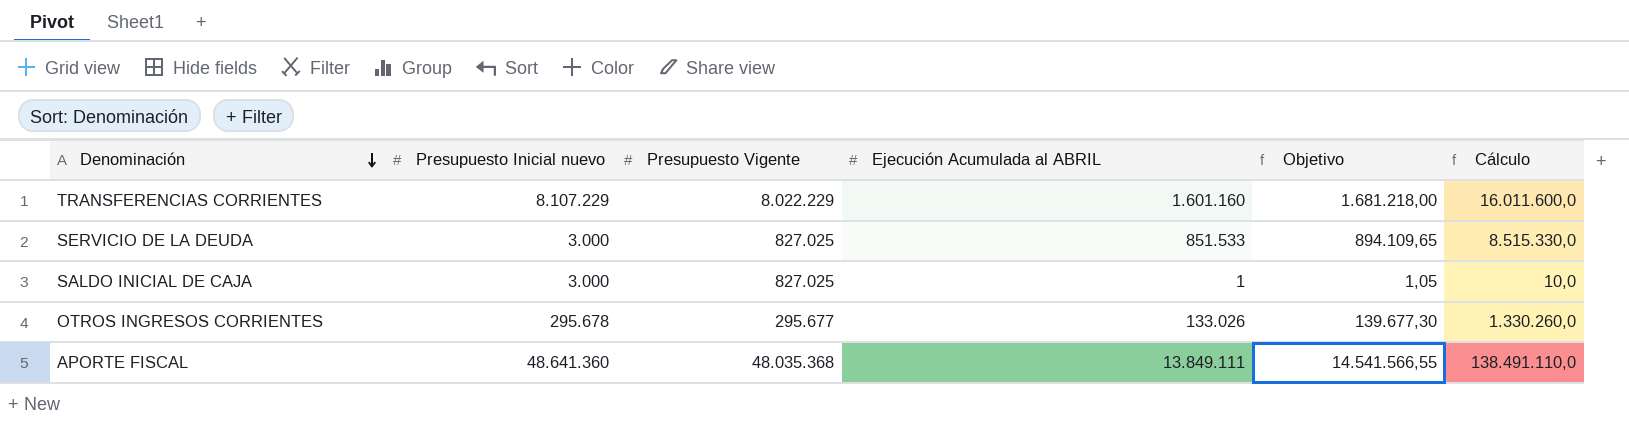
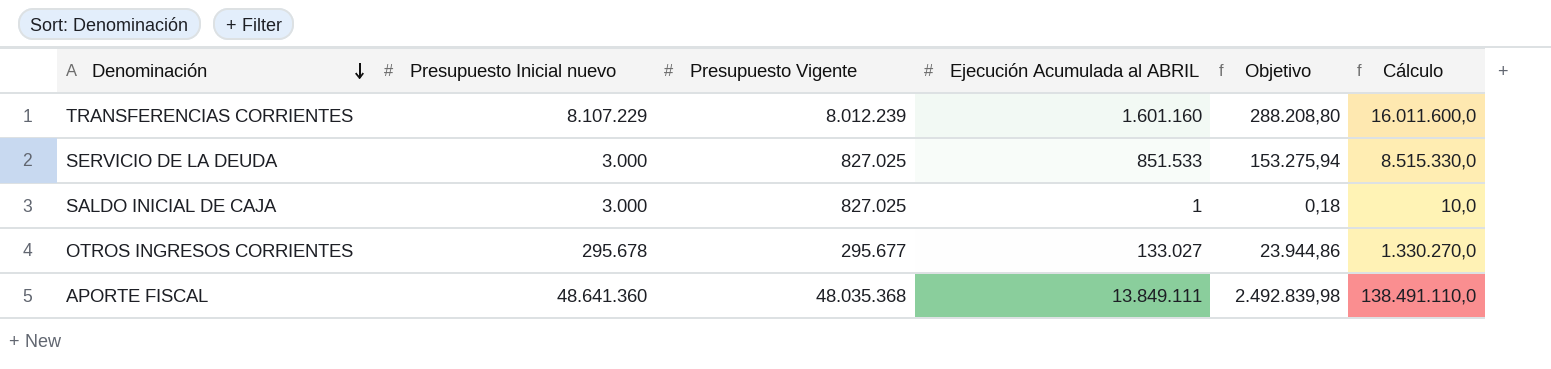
column Objetivo | formula: [Ejecución Acumulada al ABRIL] * 1,05 -> [Ejecución Acumulada al ABRIL] * 0,18
TRANSFERENCIAS CORRIENTES | Presupuesto Vigente: 8.022.229 -> 8.012.239
OTROS INGRESOS CORRIENTES | Ejecución Acumulada al ABRIL: 133.026 -> 133.027
OTROS INGRESOS CORRIENTES | Cálculo: 1.330.260,0 -> 1.330.270,0

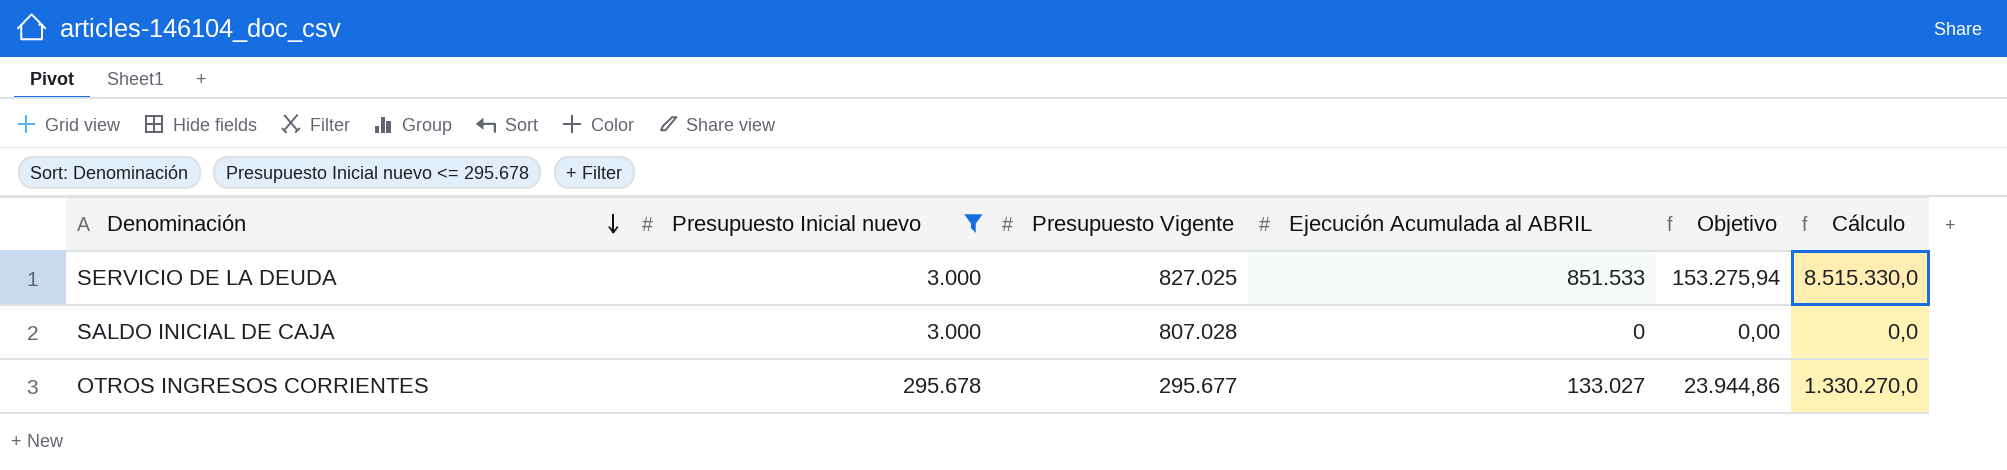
filter: none -> Presupuesto Inicial nuevo <= 295.678
SALDO INICIAL DE CAJA | Presupuesto Vigente: 827.025 -> 807.028
SALDO INICIAL DE CAJA | Ejecución Acumulada al ABRIL: 1 -> 0
SALDO INICIAL DE CAJA | Objetivo: 0,18 -> 0,00
SALDO INICIAL DE CAJA | Cálculo: 10,0 -> 0,0

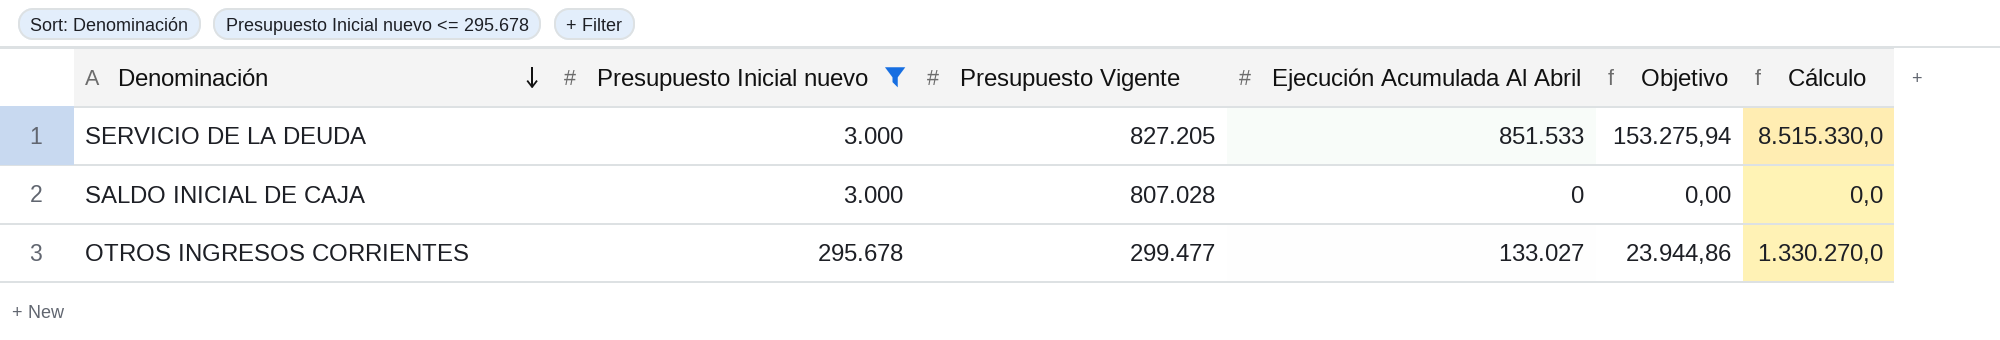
column name: Ejecución Acumulada al ABRIL -> Ejecución Acumulada Al Abril
SERVICIO DE LA DEUDA | Presupuesto Vigente: 827.025 -> 827.205
OTROS INGRESOS CORRIENTES | Presupuesto Vigente: 295.677 -> 299.477

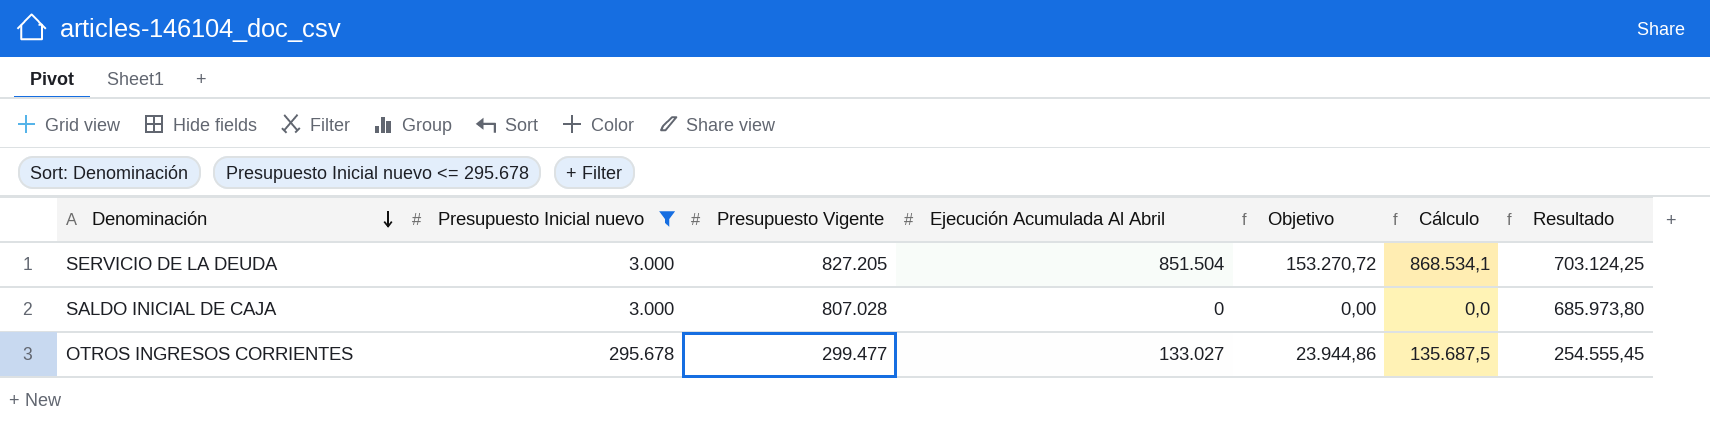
column Cálculo | formula: [Ejecución Acumulada Al Abril] * 10 -> [Ejecución Acumulada Al Abril] * 1,02
column Resultado | formula: none -> [Presupuesto Vigente] * 0,85
SERVICIO DE LA DEUDA | Ejecución Acumulada Al Abril: 851.533 -> 851.504
SERVICIO DE LA DEUDA | Objetivo: 153.275,94 -> 153.270,72

